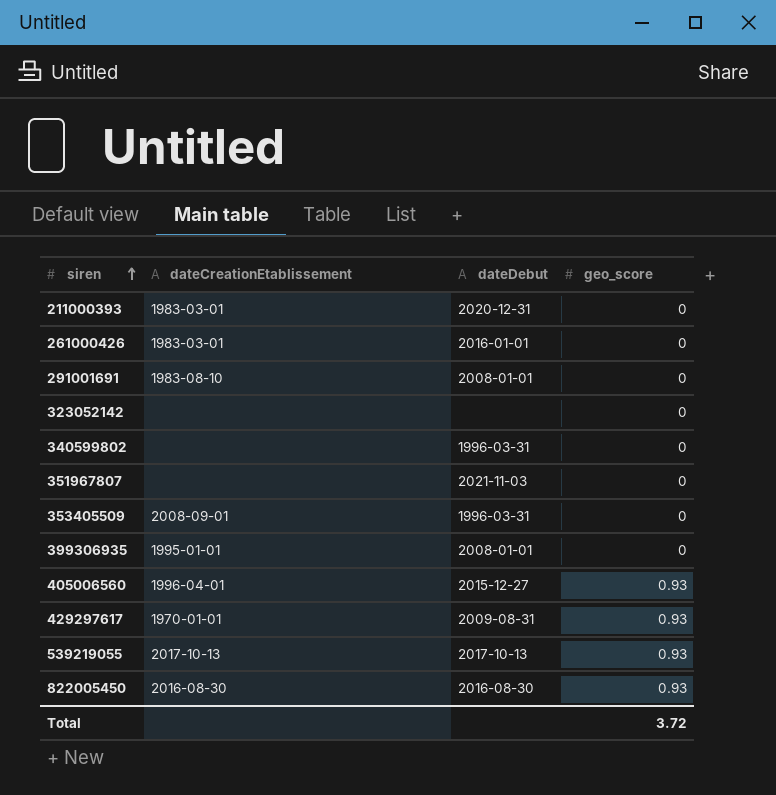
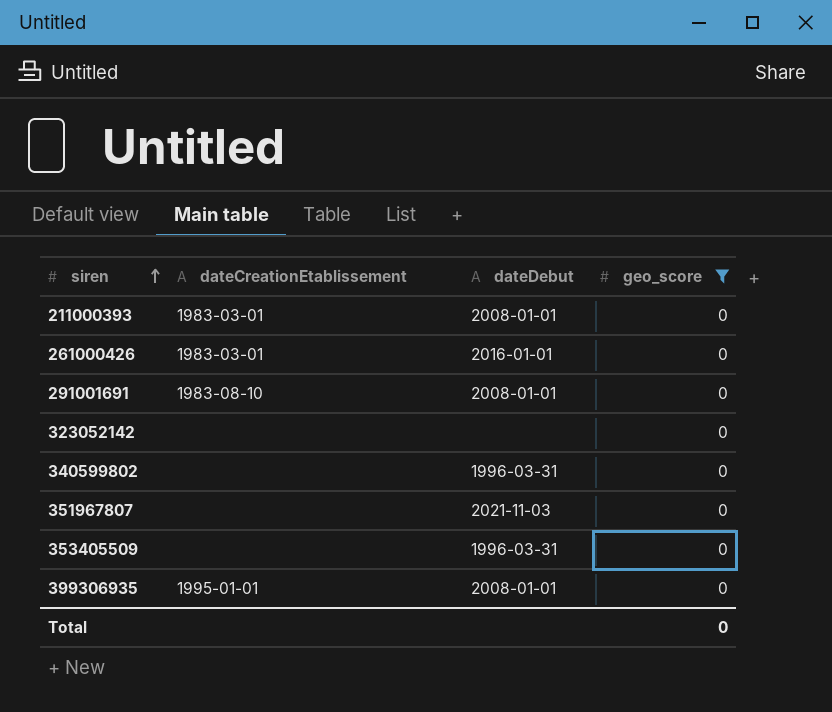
filter: none -> geo_score = 0
211000393 | dateDebut: 2020-12-31 -> 2008-01-01
353405509 | dateCreationEtablissement: 2008-09-01 -> none
Total | geo_score: 3.72 -> 0

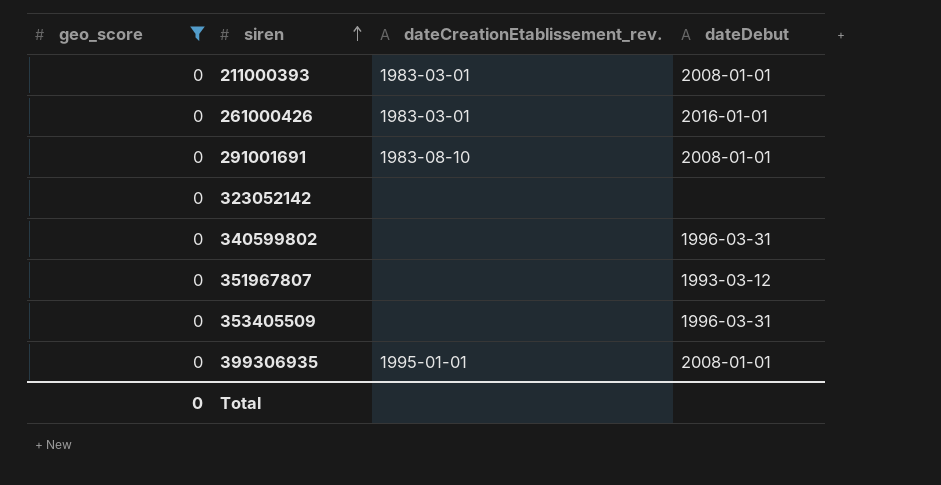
column geo_score | position: 4 -> 1
column name: dateCreationEtablissement -> dateCreationEtablissement_rev.
351967807 | dateDebut: 2021-11-03 -> 1993-03-12

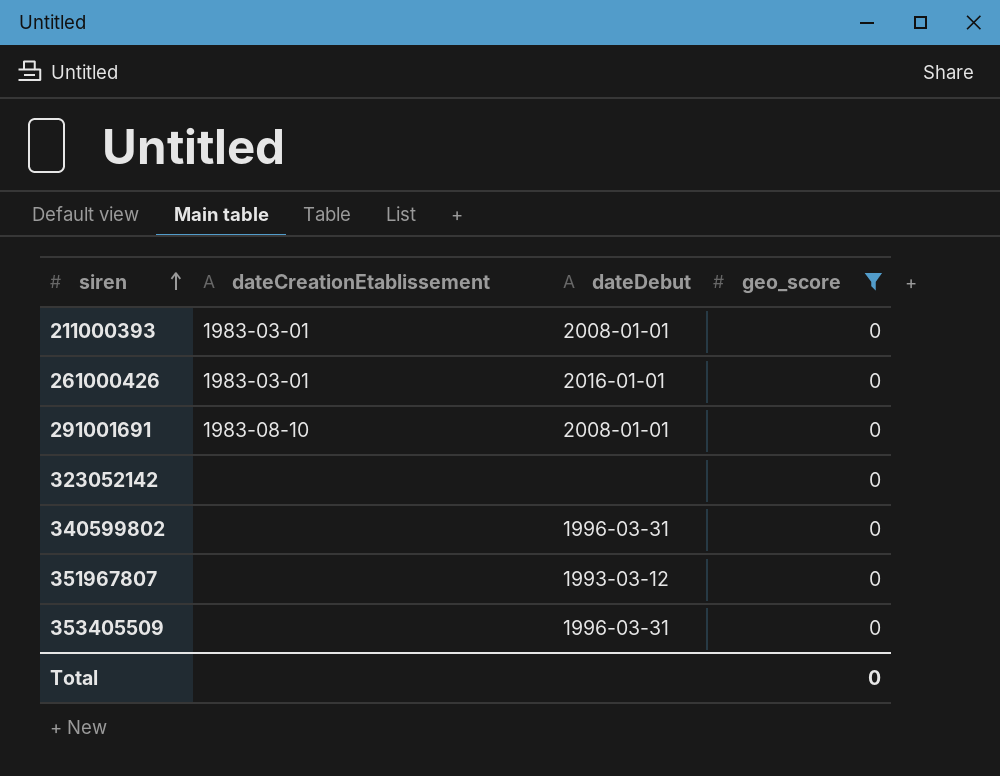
column name: dateCreationEtablissement_rev. -> dateCreationEtablissement
column geo_score | position: 1 -> 4
row 399306935: 0 | 1995-01-01 | 2008-01-01 -> none

